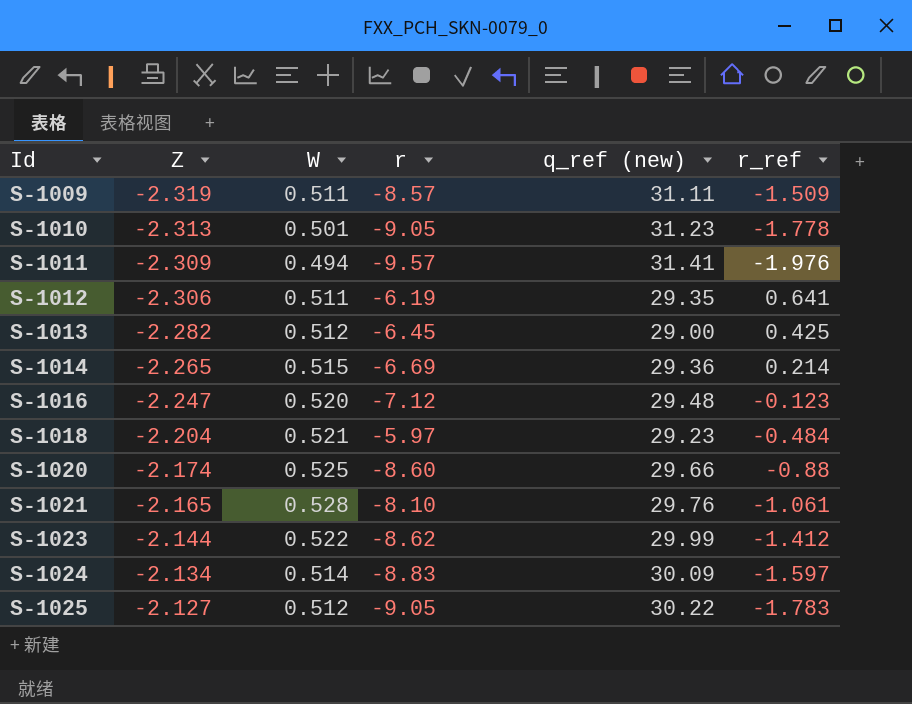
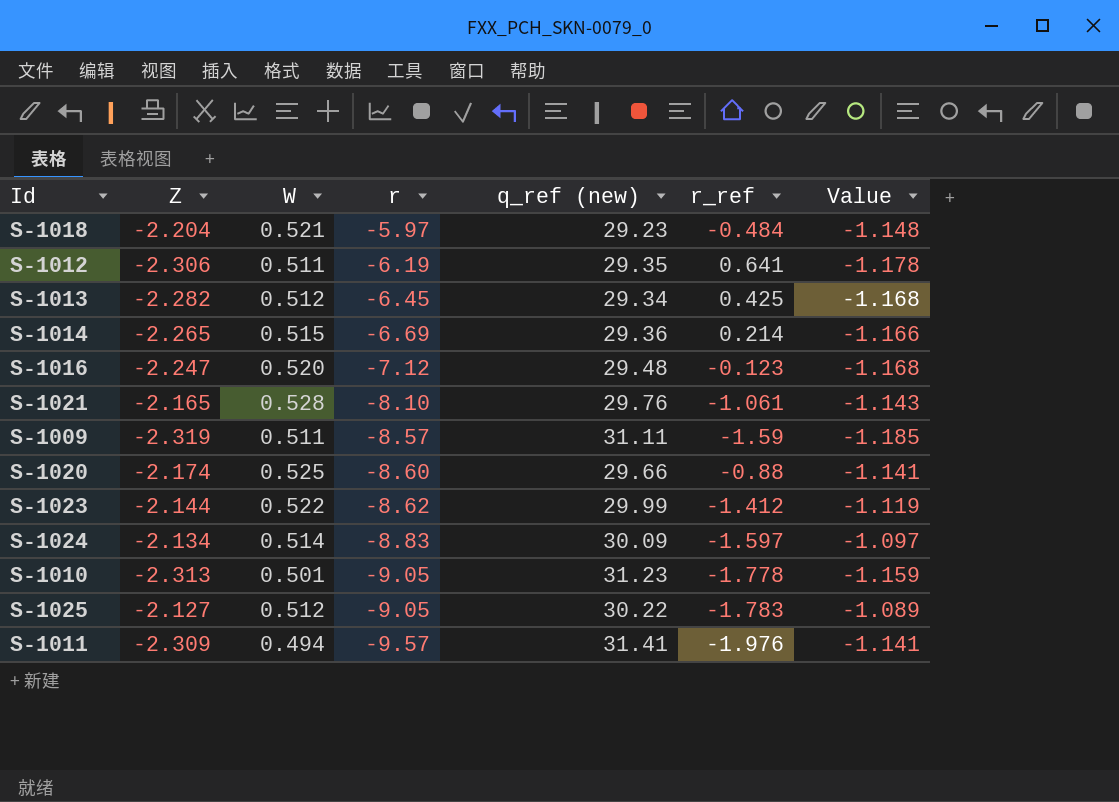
row order: Id ascending -> r descending
column Value | formula: none -> [Z] * [W]
S-1013 | q_ref (new): 29.00 -> 29.34
S-1009 | r_ref: -1.509 -> -1.59

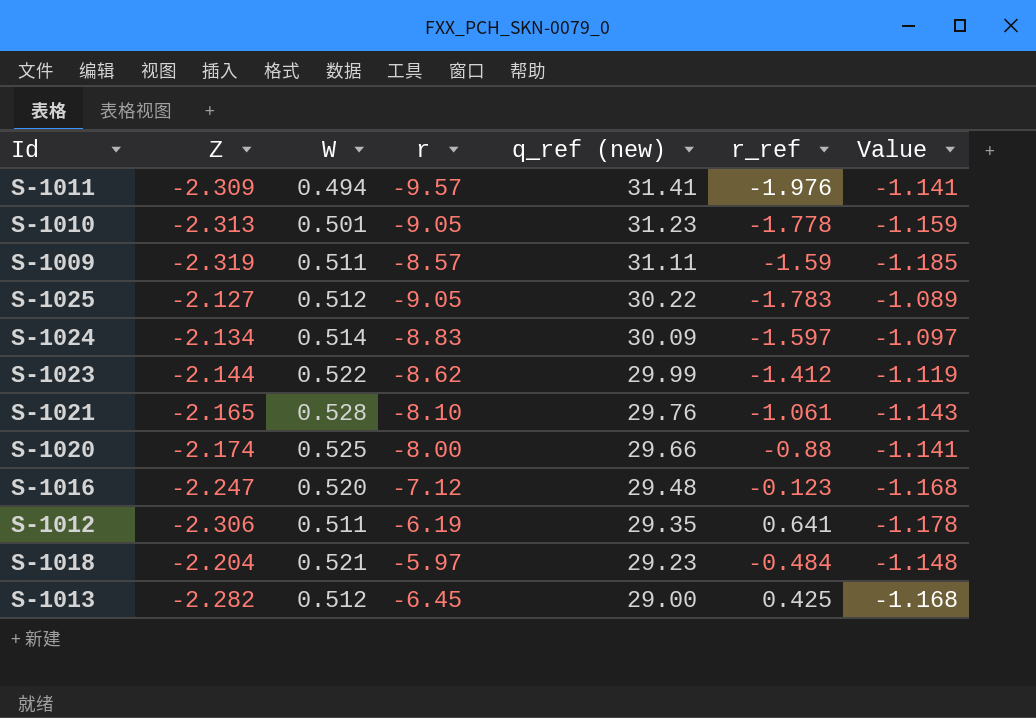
row order: r descending -> q_ref (new) descending
row S-1014: -2.265 | 0.515 | -6.69 | 29.36 | 0.214 | -1.166 -> none
S-1020 | r: -8.60 -> -8.00
S-1013 | q_ref (new): 29.34 -> 29.00

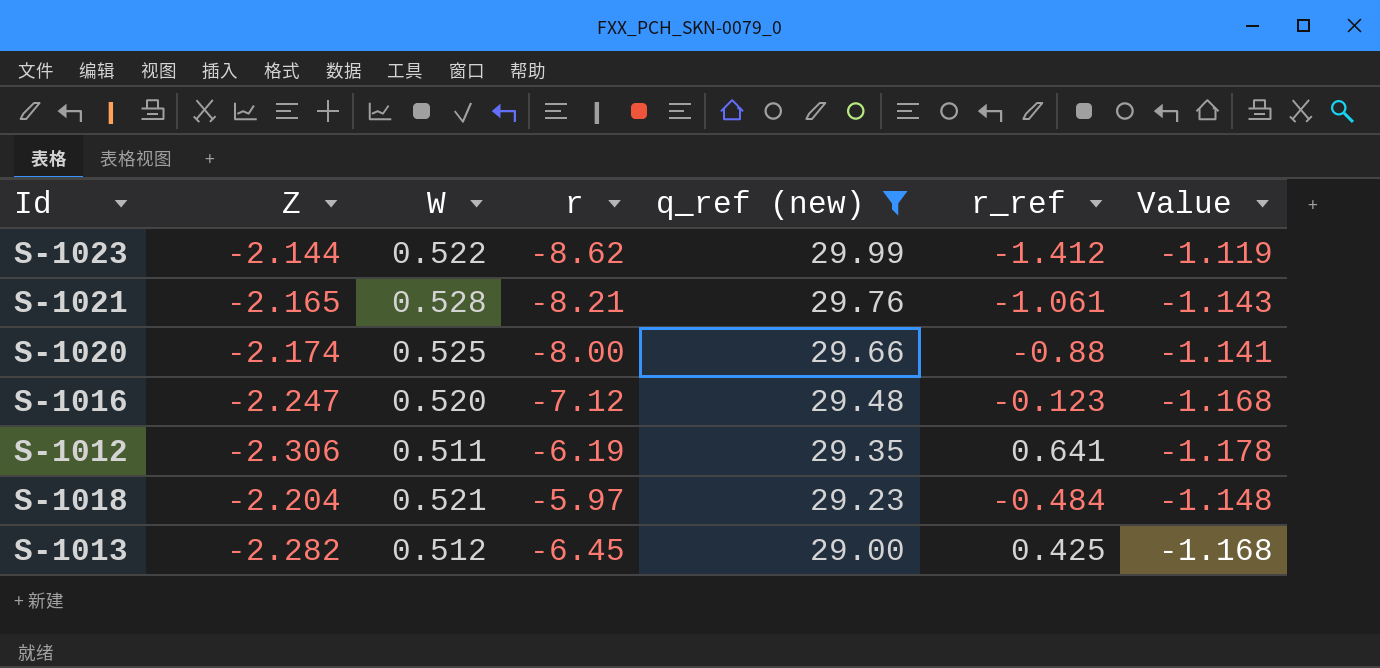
filter: none -> q_ref (new) <= 29.99
S-1021 | r: -8.10 -> -8.21

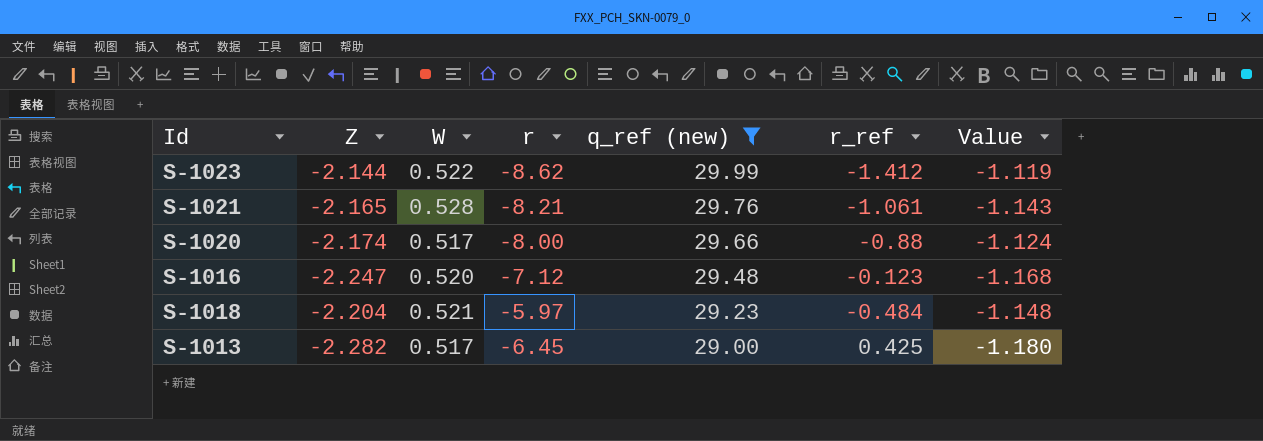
row S-1012: -2.306 | 0.511 | -6.19 | 29.35 | 0.641 | -1.178 -> none
S-1020 | W: 0.525 -> 0.517
S-1020 | Value: -1.141 -> -1.124
S-1013 | W: 0.512 -> 0.517
S-1013 | Value: -1.168 -> -1.180

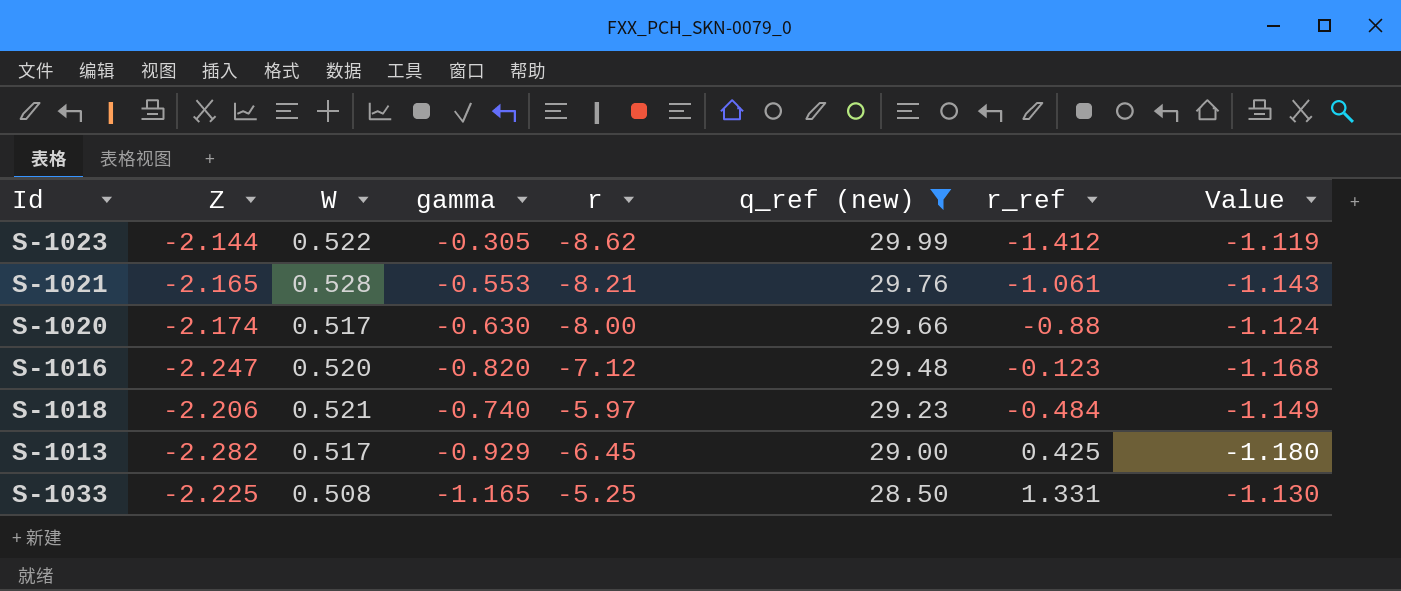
column gamma | position: none -> 4
S-1018 | Z: -2.204 -> -2.206
S-1018 | Value: -1.148 -> -1.149
row S-1033: none -> -2.225 | 0.508 | -1.165 | -5.25 | 28.50 | 1.331 | -1.130

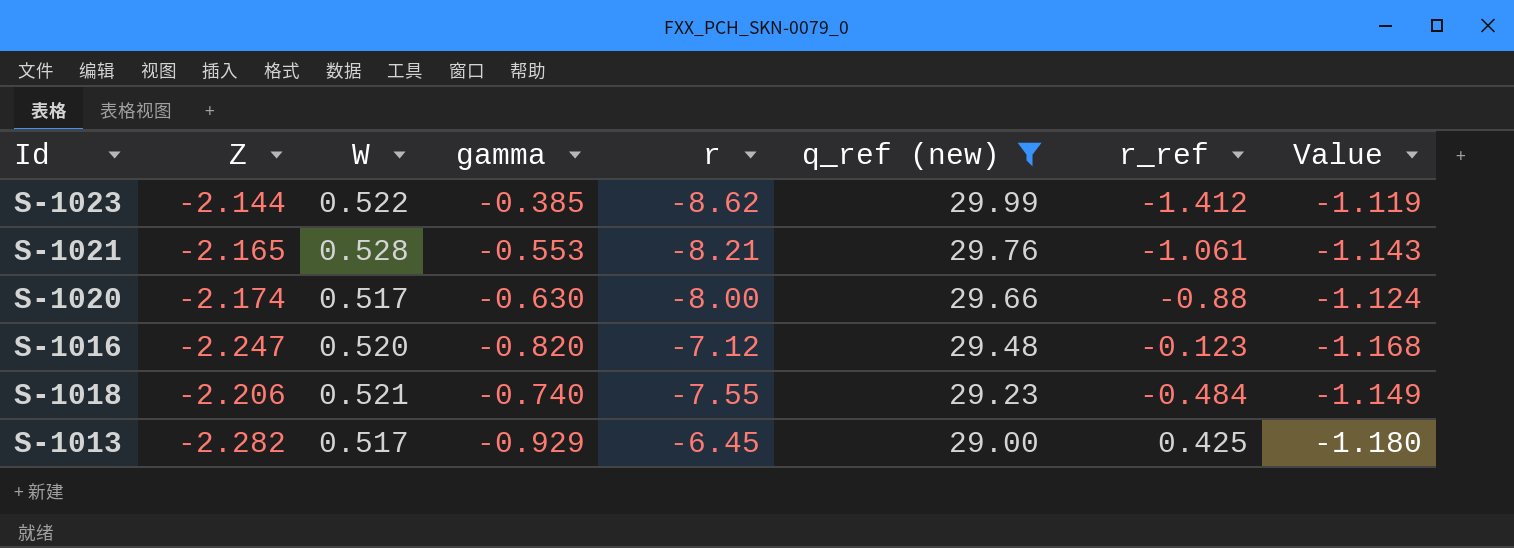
row S-1033: -2.225 | 0.508 | -1.165 | -5.25 | 28.50 | 1.331 | -1.130 -> none
S-1023 | gamma: -0.305 -> -0.385
S-1018 | r: -5.97 -> -7.55

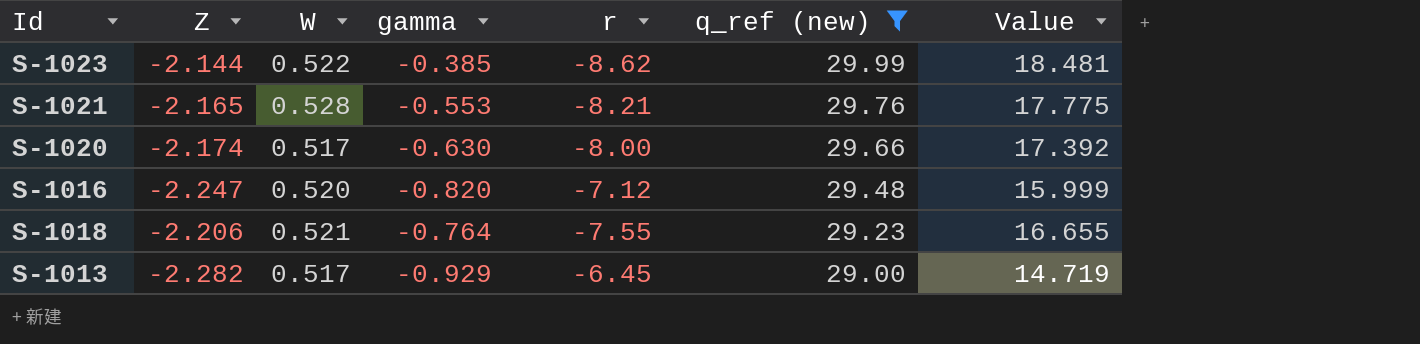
column r_ref | position: 7 -> none
column Value | formula: [Z] * [W] -> [Z] * [r]
S-1018 | gamma: -0.740 -> -0.764

